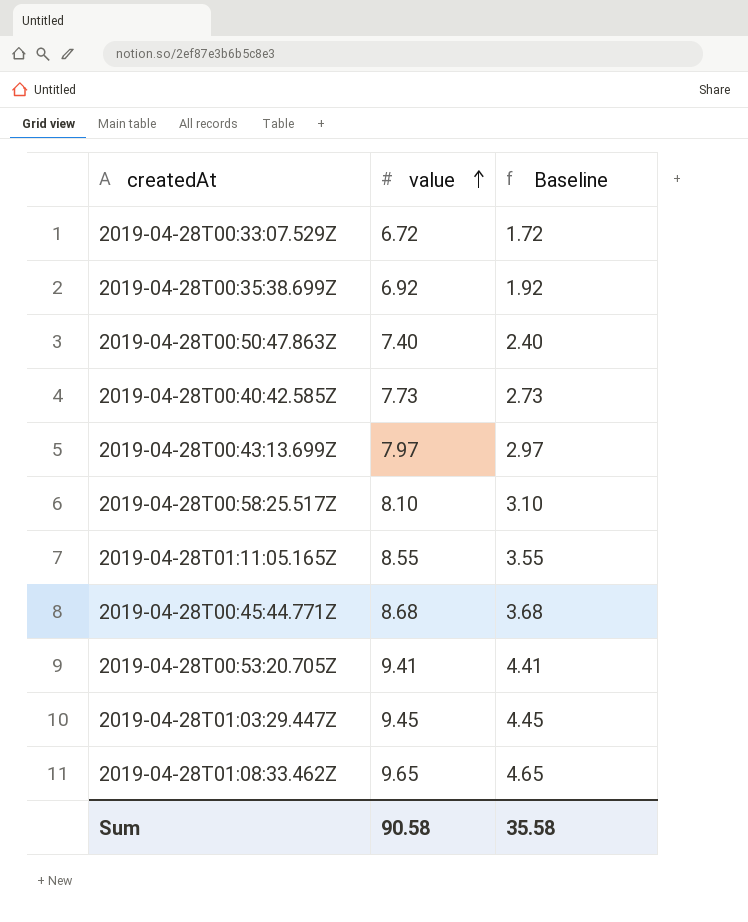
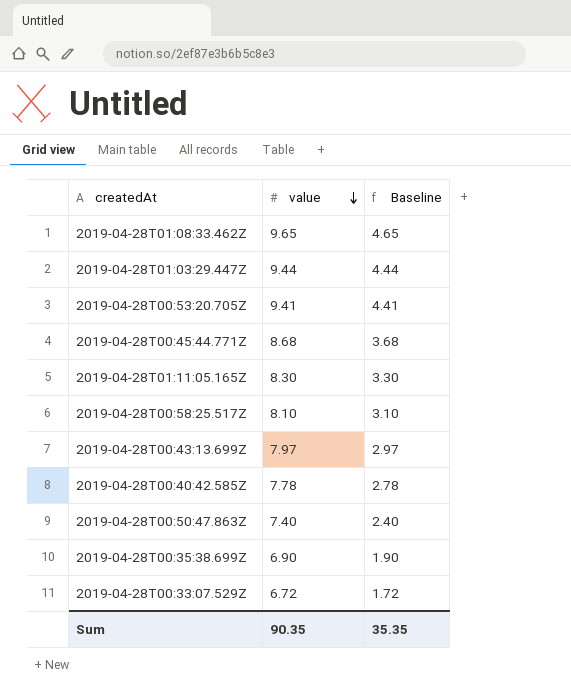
row order: value ascending -> value descending
2019-04-28T01:03:29.447Z | value: 9.45 -> 9.44
2019-04-28T01:03:29.447Z | Baseline: 4.45 -> 4.44
2019-04-28T01:11:05.165Z | value: 8.55 -> 8.30
2019-04-28T01:11:05.165Z | Baseline: 3.55 -> 3.30
2019-04-28T00:40:42.585Z | value: 7.73 -> 7.78
2019-04-28T00:40:42.585Z | Baseline: 2.73 -> 2.78
2019-04-28T00:35:38.699Z | value: 6.92 -> 6.90
2019-04-28T00:35:38.699Z | Baseline: 1.92 -> 1.90
Sum | value: 90.58 -> 90.35
Sum | Baseline: 35.58 -> 35.35

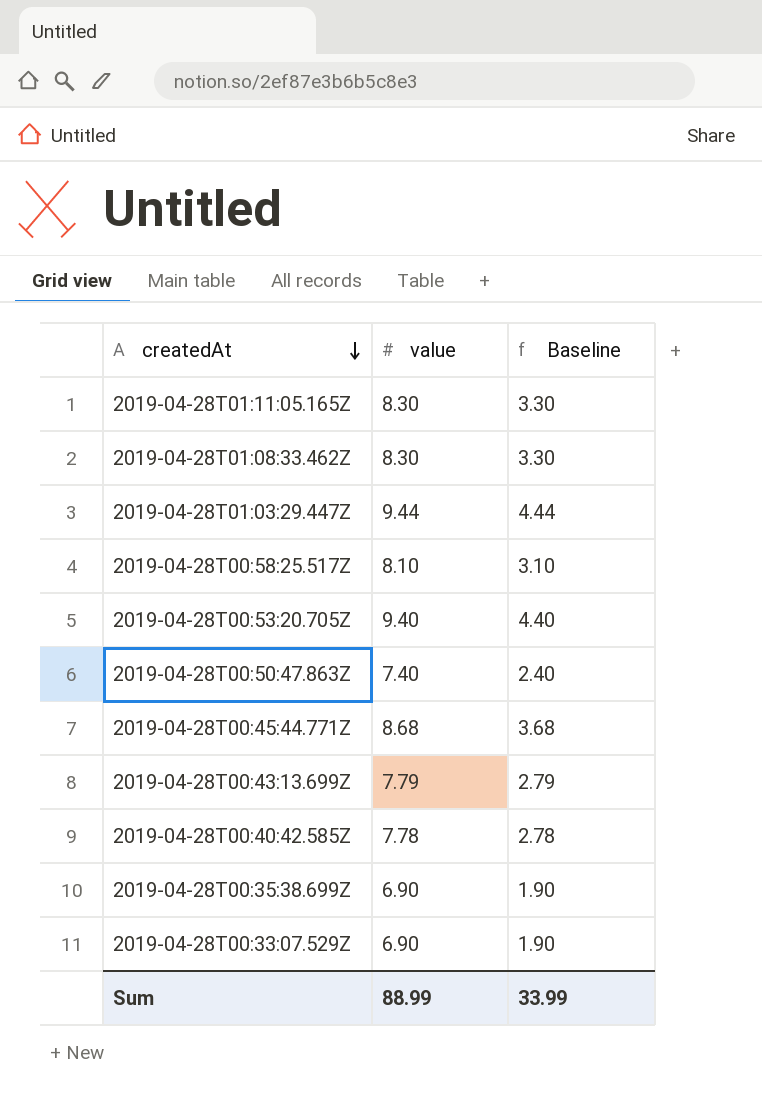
row order: value descending -> createdAt descending
2019-04-28T01:08:33.462Z | value: 9.65 -> 8.30
2019-04-28T01:08:33.462Z | Baseline: 4.65 -> 3.30
2019-04-28T00:53:20.705Z | value: 9.41 -> 9.40
2019-04-28T00:53:20.705Z | Baseline: 4.41 -> 4.40
2019-04-28T00:43:13.699Z | value: 7.97 -> 7.79
2019-04-28T00:43:13.699Z | Baseline: 2.97 -> 2.79
2019-04-28T00:33:07.529Z | value: 6.72 -> 6.90
2019-04-28T00:33:07.529Z | Baseline: 1.72 -> 1.90
Sum | value: 90.35 -> 88.99
Sum | Baseline: 35.35 -> 33.99

